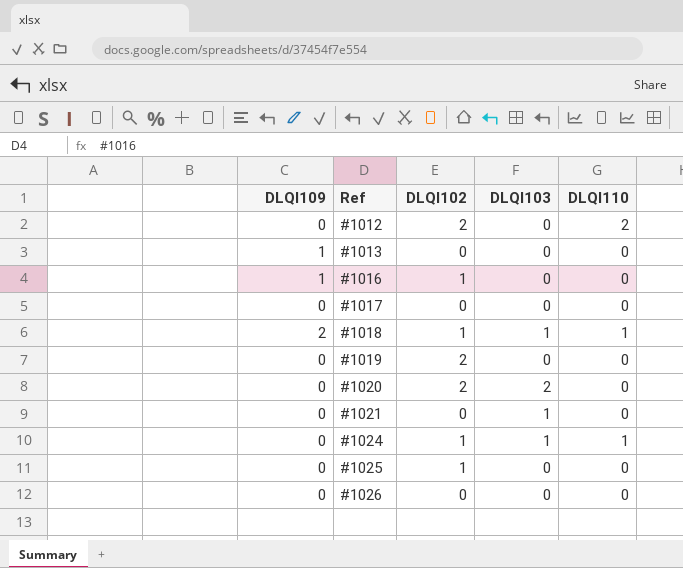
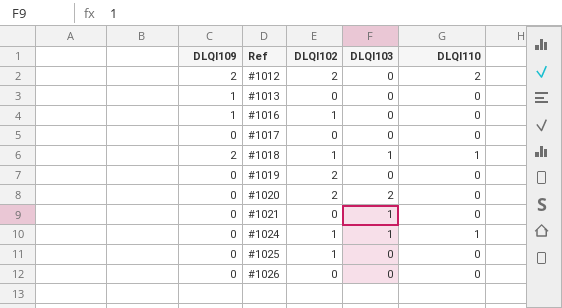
#1012 | DLQI109: 0 -> 2

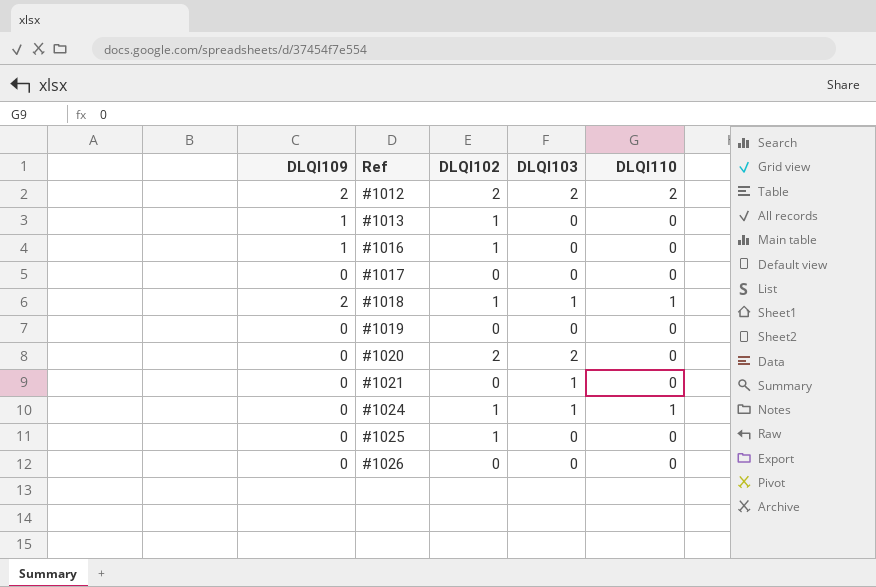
#1012 | DLQI103: 0 -> 2
#1013 | DLQI102: 0 -> 1
#1019 | DLQI102: 2 -> 0

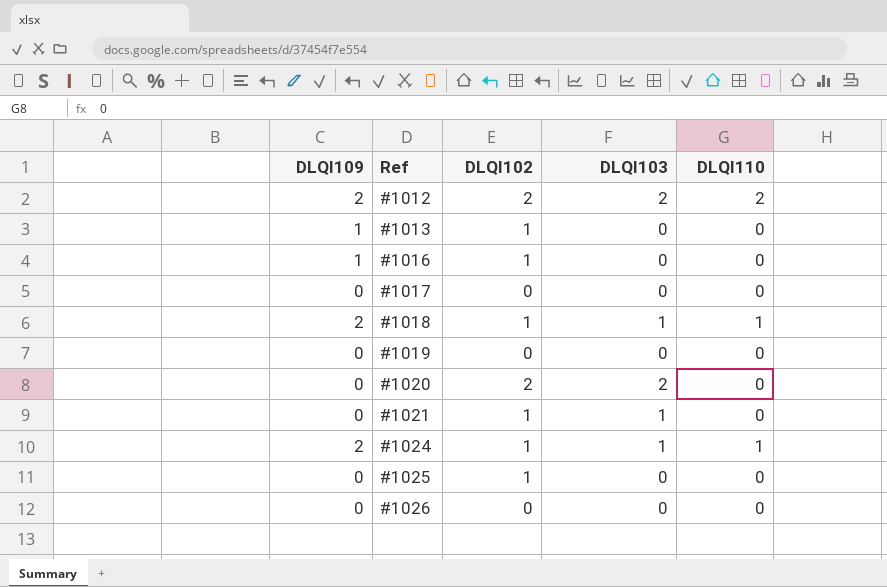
#1021 | DLQI102: 0 -> 1
#1024 | DLQI109: 0 -> 2

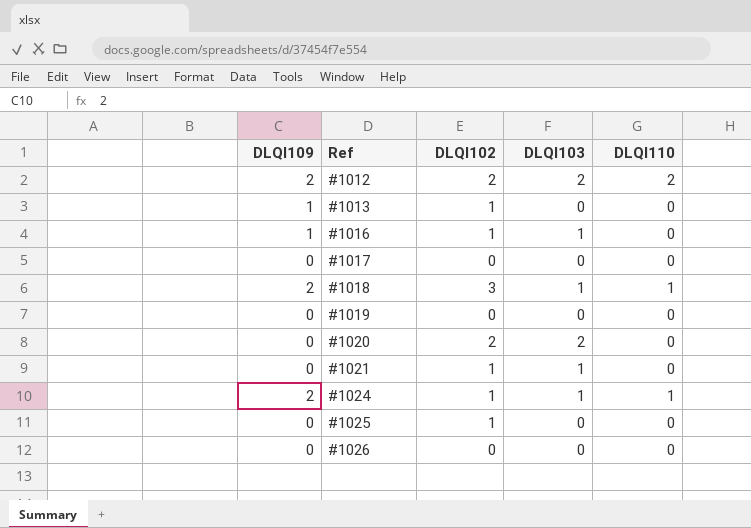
#1016 | DLQI103: 0 -> 1
#1018 | DLQI102: 1 -> 3

